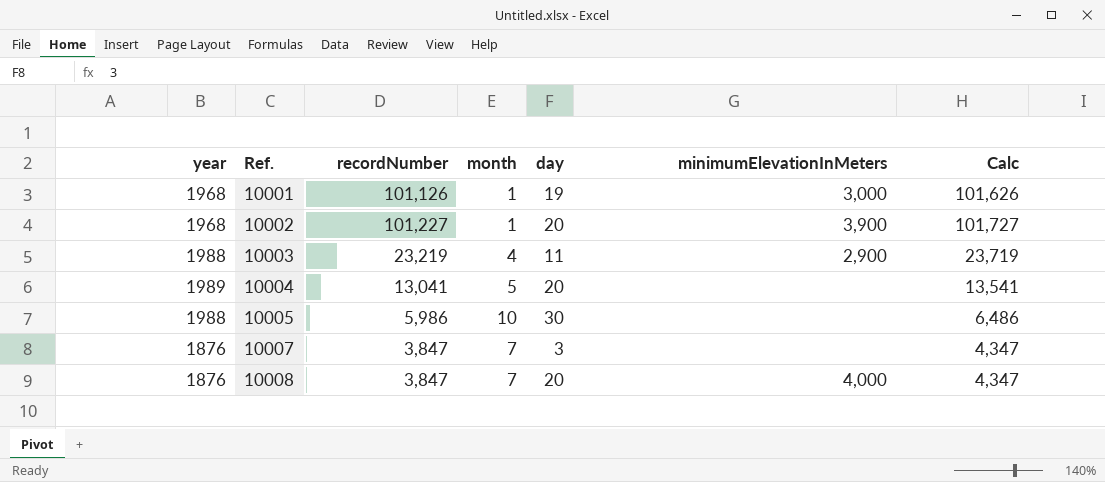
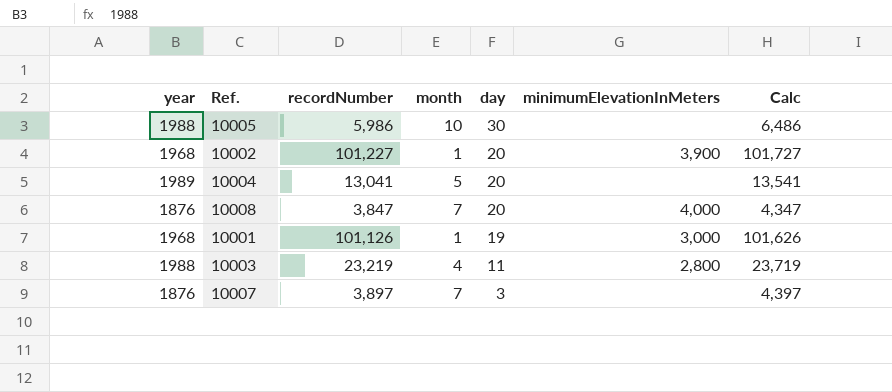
row order: Ref. ascending -> day descending
10003 | minimumElevationInMeters: 2,900 -> 2,800
10007 | recordNumber: 3,847 -> 3,897
10007 | Calc: 4,347 -> 4,397

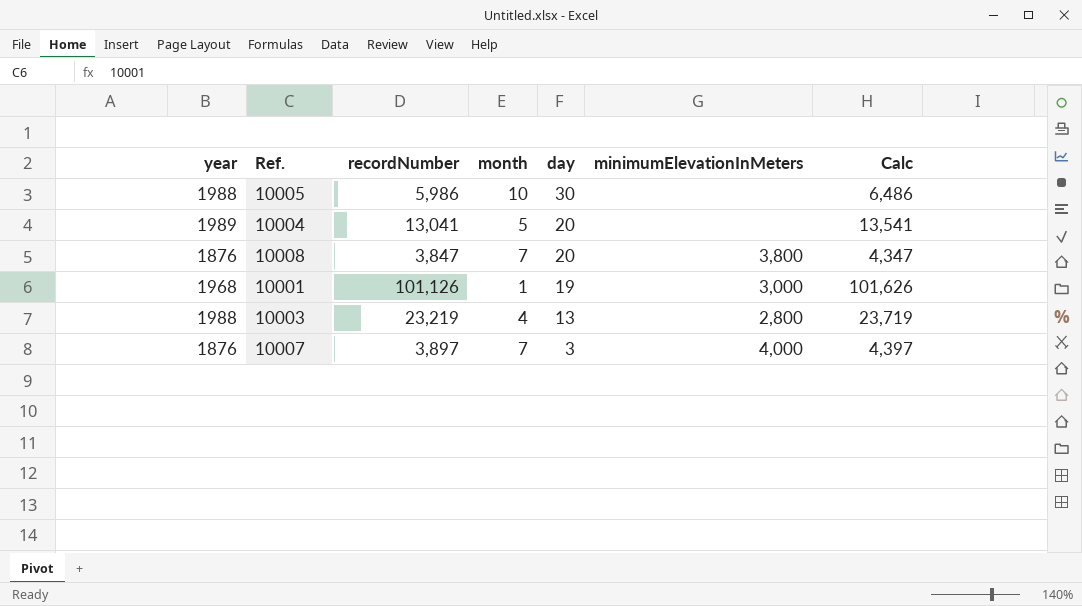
row 10002: 1968 | 101,227 | 1 | 20 | 3,900 | 101,727 -> none
10008 | minimumElevationInMeters: 4,000 -> 3,800
10003 | day: 11 -> 13
10007 | minimumElevationInMeters: none -> 4,000

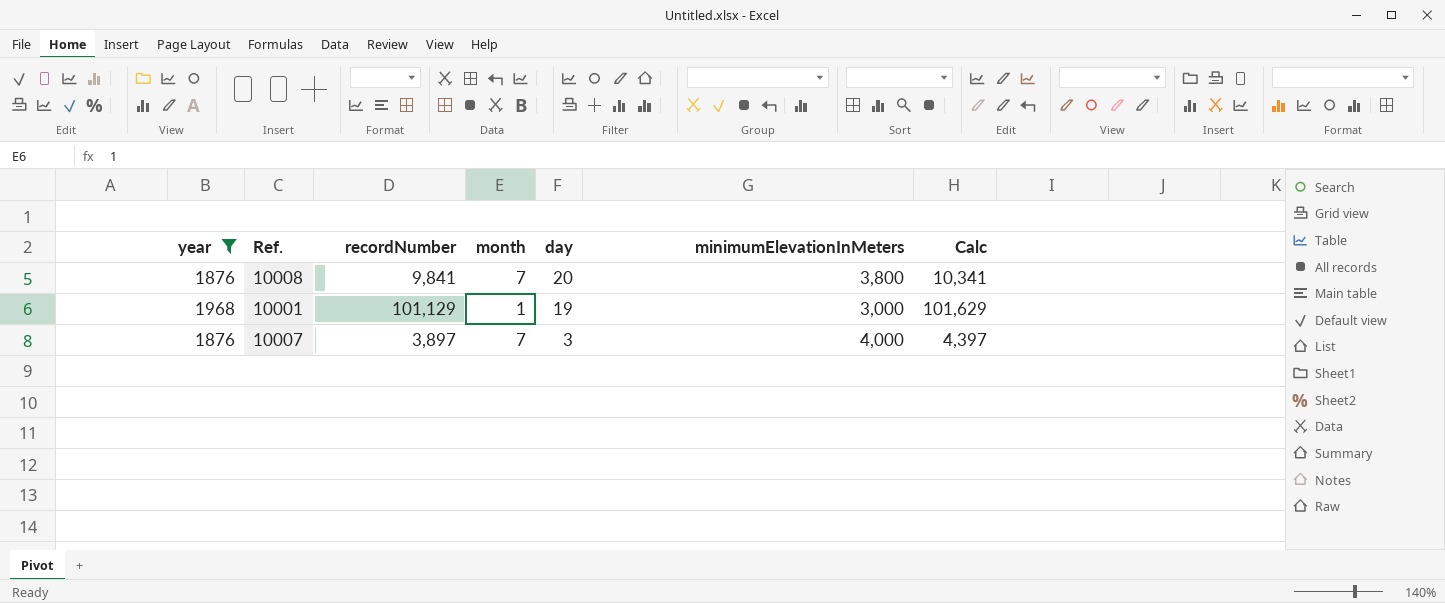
filter: none -> year <= 1968
10008 | recordNumber: 3,847 -> 9,841
10008 | Calc: 4,347 -> 10,341
10001 | recordNumber: 101,126 -> 101,129
10001 | Calc: 101,626 -> 101,629

